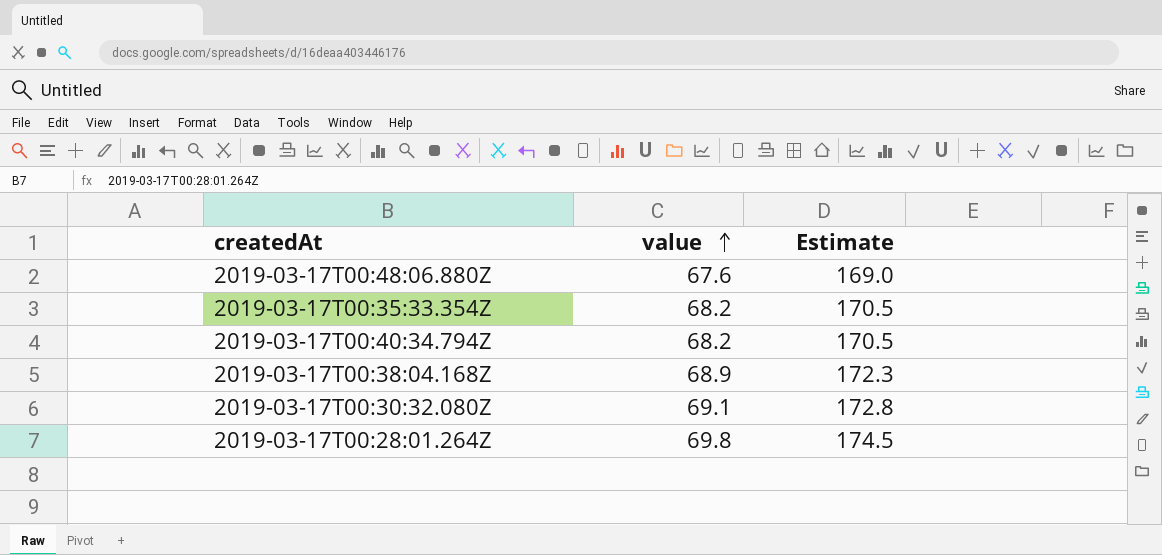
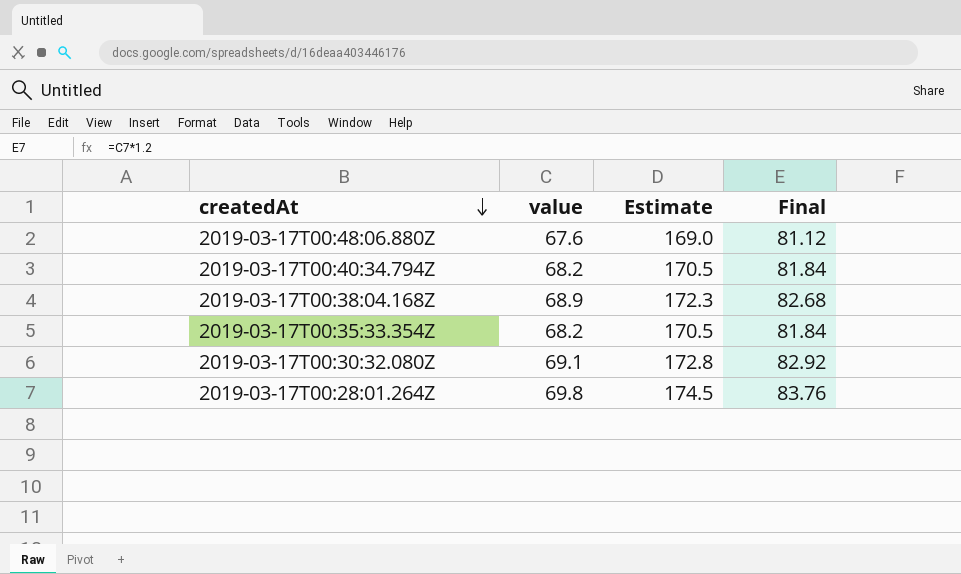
row order: value ascending -> createdAt descending
column Final | formula: none -> [value] * 1.2

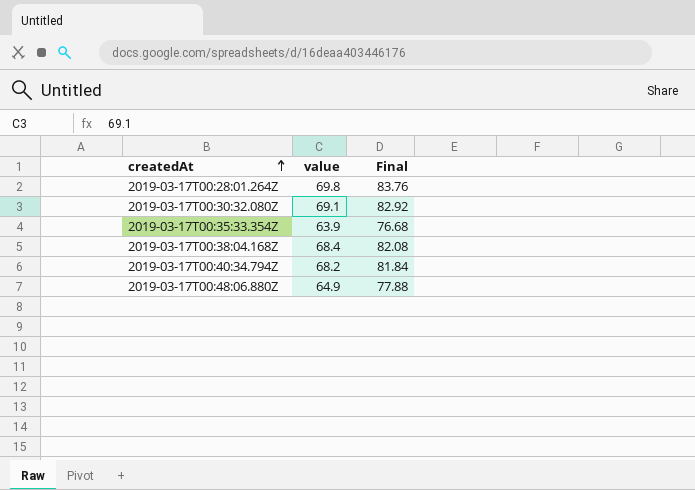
row order: createdAt descending -> createdAt ascending
column Estimate | formula: [value] * 2.5 -> none
2019-03-17T00:35:33.354Z | value: 68.2 -> 63.9
2019-03-17T00:35:33.354Z | Final: 81.84 -> 76.68
2019-03-17T00:38:04.168Z | value: 68.9 -> 68.4
2019-03-17T00:38:04.168Z | Final: 82.68 -> 82.08
2019-03-17T00:48:06.880Z | value: 67.6 -> 64.9
2019-03-17T00:48:06.880Z | Final: 81.12 -> 77.88

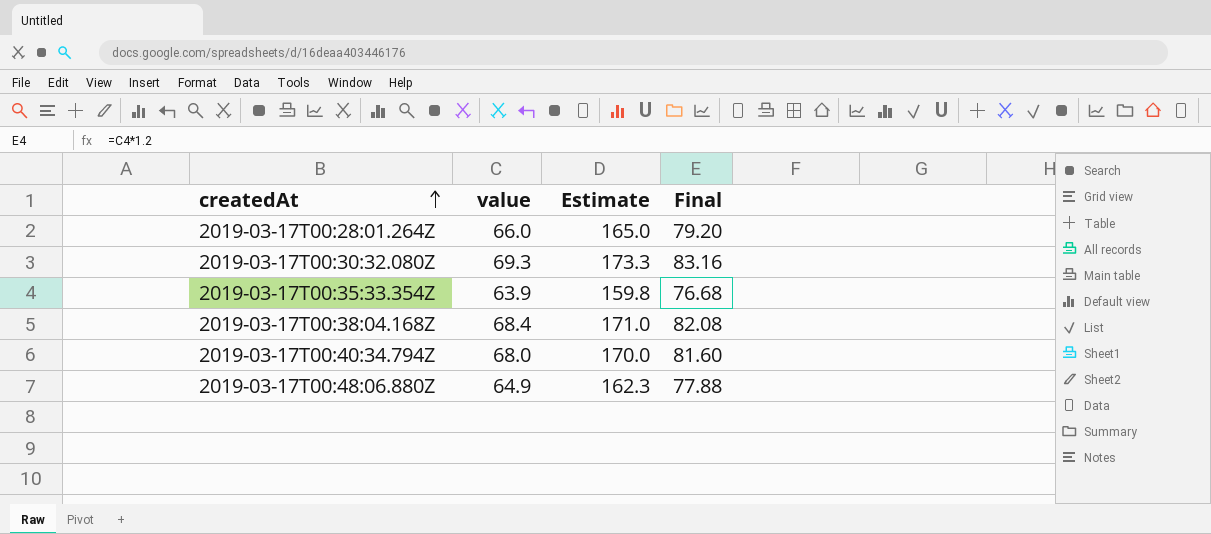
column Estimate | formula: none -> [value] * 2.5
2019-03-17T00:28:01.264Z | value: 69.8 -> 66.0
2019-03-17T00:28:01.264Z | Final: 83.76 -> 79.20
2019-03-17T00:30:32.080Z | value: 69.1 -> 69.3
2019-03-17T00:30:32.080Z | Final: 82.92 -> 83.16
2019-03-17T00:40:34.794Z | value: 68.2 -> 68.0
2019-03-17T00:40:34.794Z | Final: 81.84 -> 81.60

